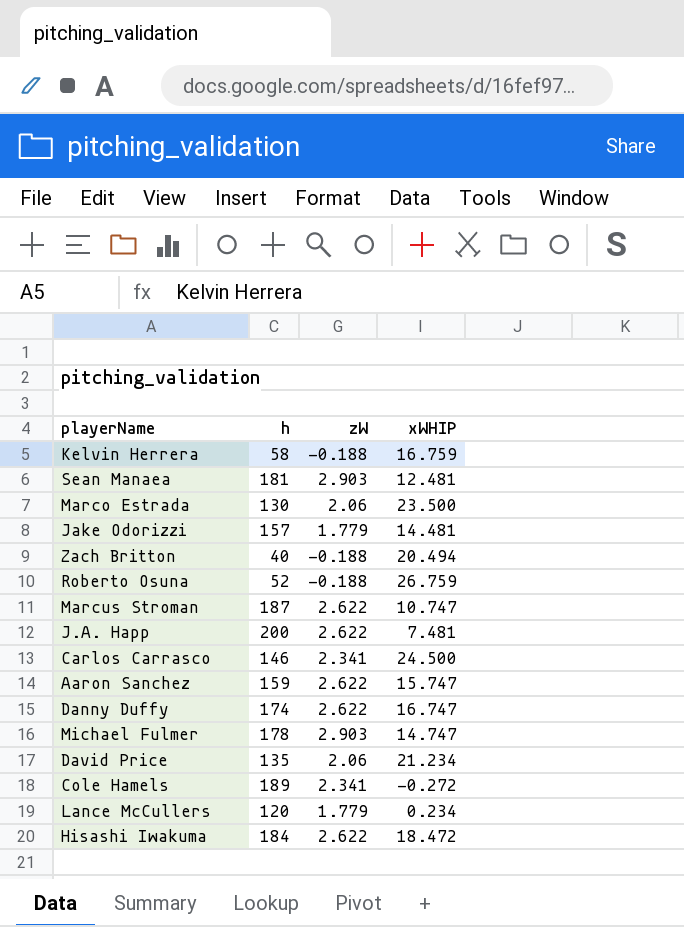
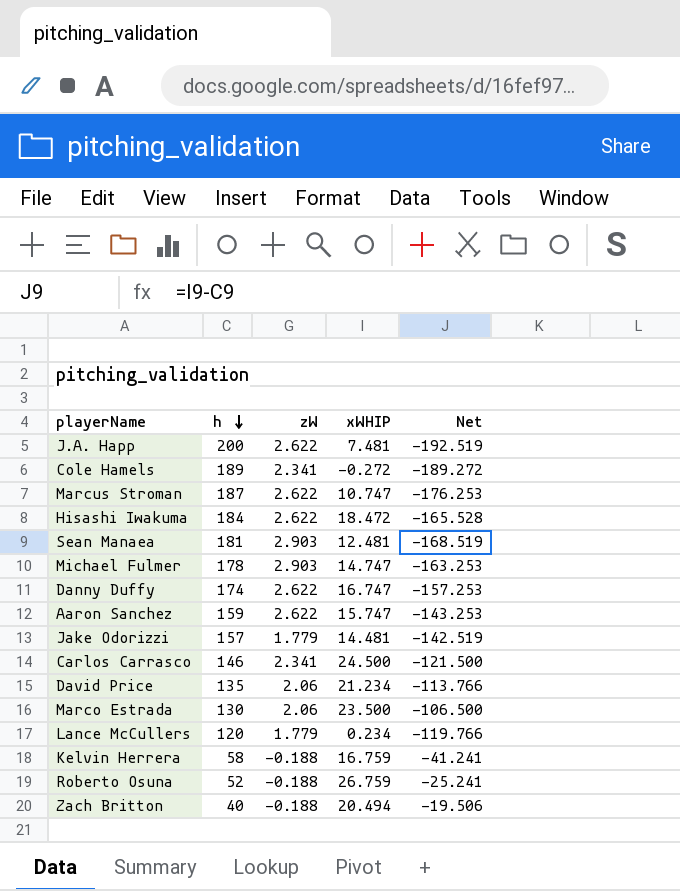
row order: none -> h descending
column Net | formula: none -> [xWHIP] - [h]

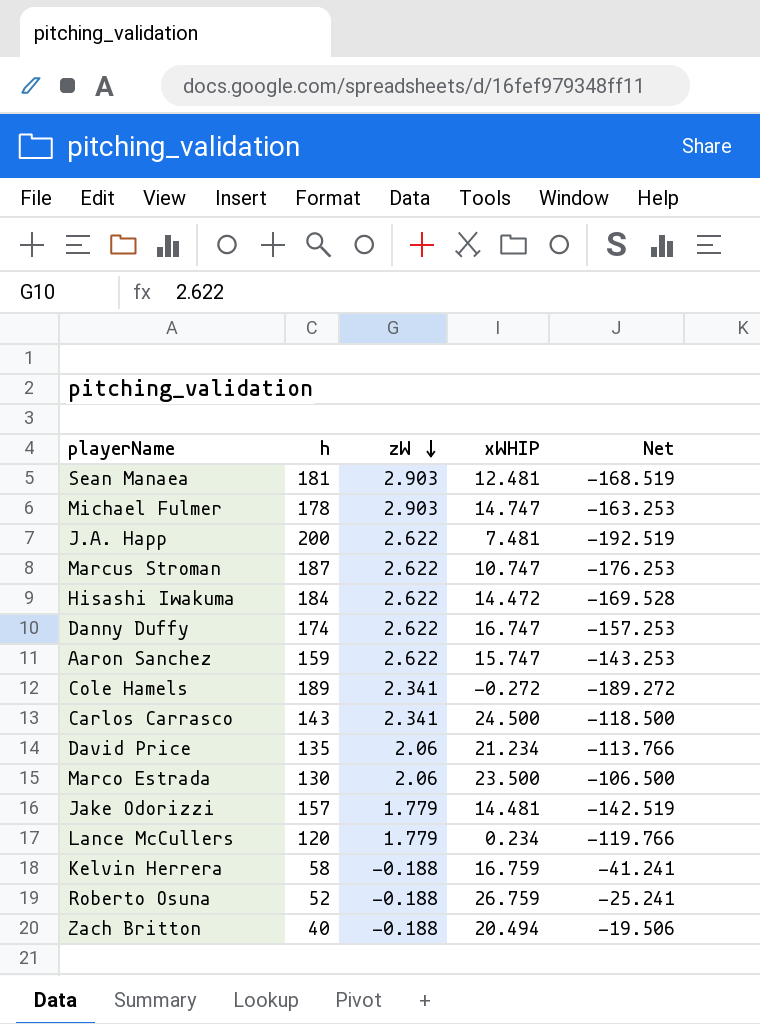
row order: h descending -> zW descending
Hisashi Iwakuma | xWHIP: 18.472 -> 14.472
Hisashi Iwakuma | Net: -165.528 -> -169.528
Carlos Carrasco | h: 146 -> 143
Carlos Carrasco | Net: -121.500 -> -118.500

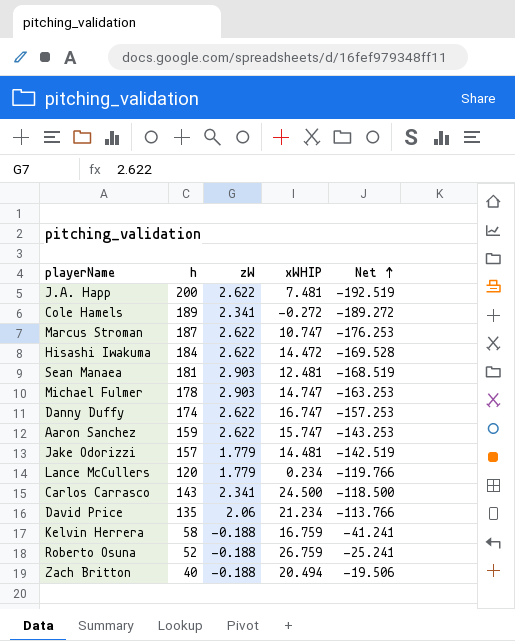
row order: zW descending -> Net ascending
row Marco Estrada: 130 | 2.06 | 23.500 | -106.500 -> none

